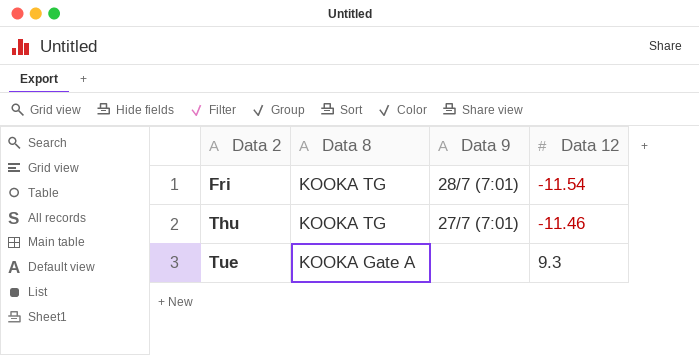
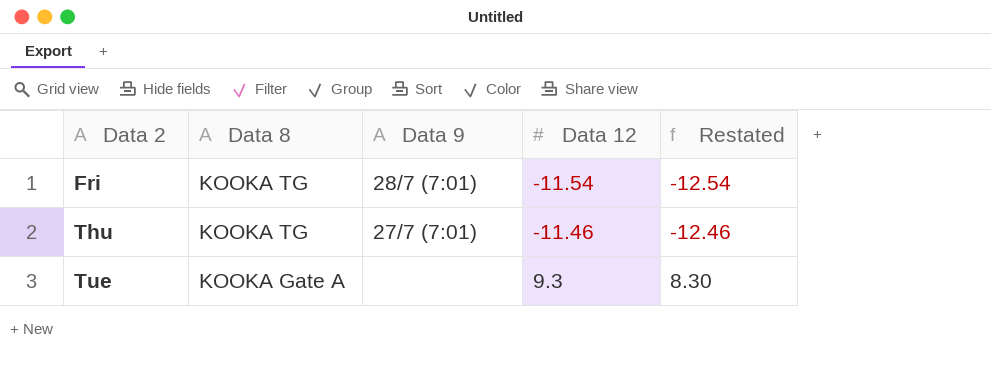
column Restated | formula: none -> [Data 12] - 1

